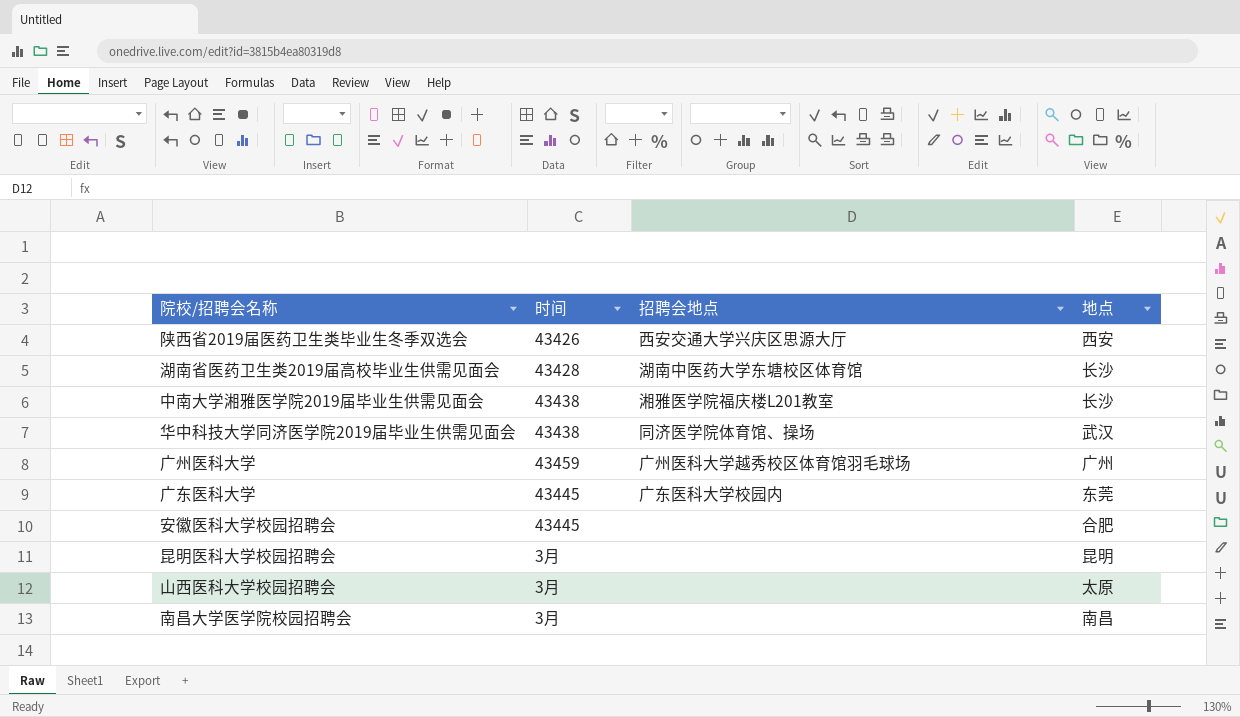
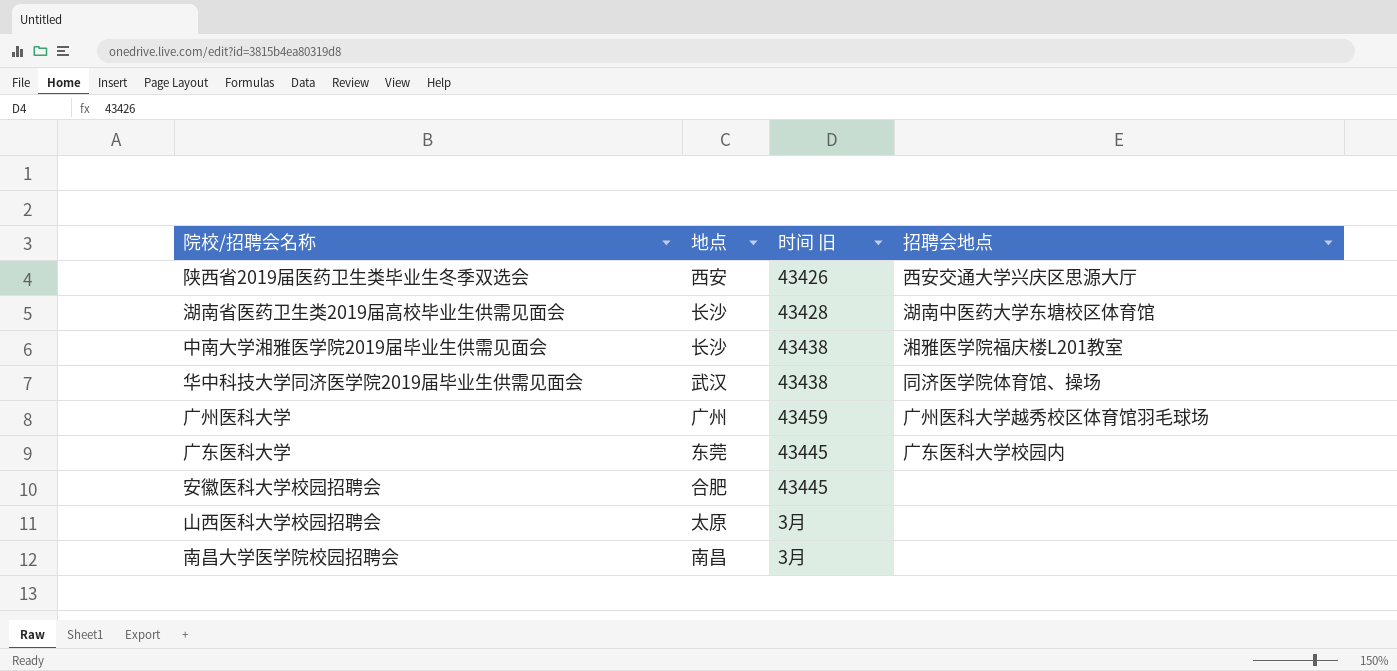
column 地点 | position: 4 -> 2
column name: 时间 -> 时间 旧
row 昆明医科大学校园招聘会: 3月 | none | 昆明 -> none

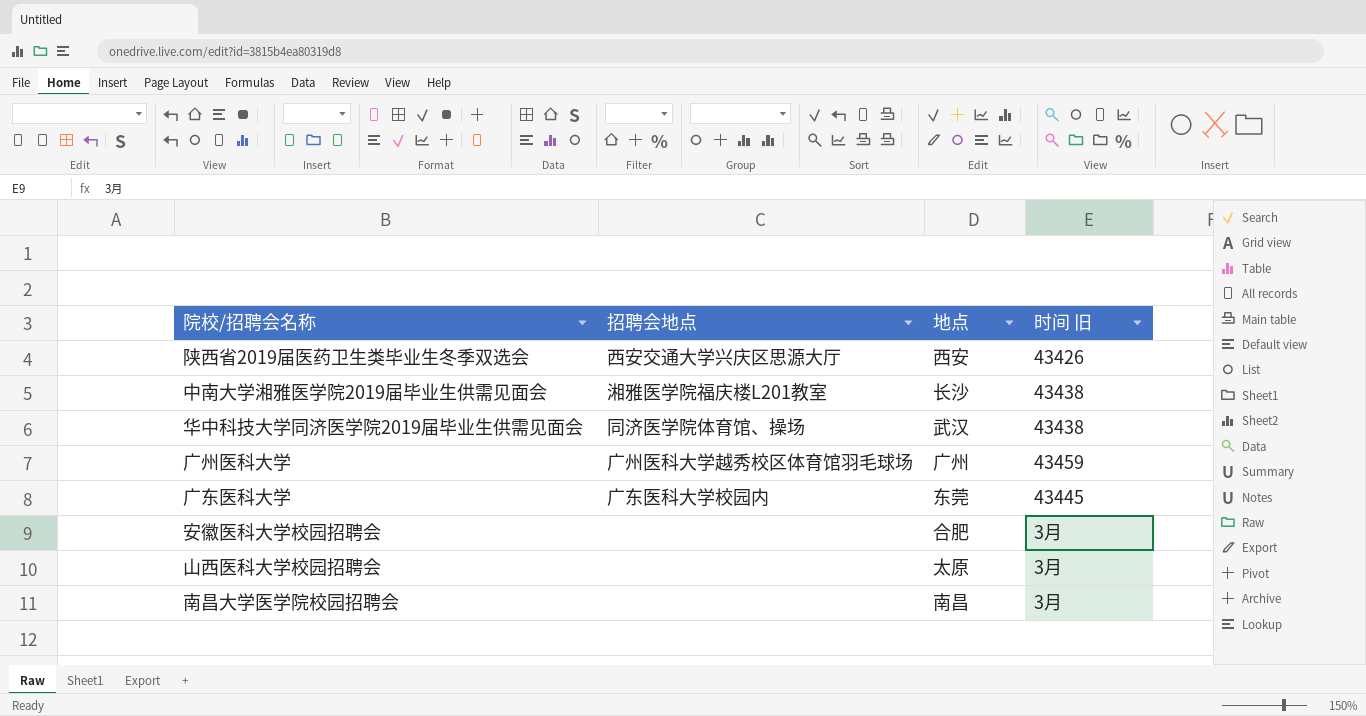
column 招聘会地点 | position: 4 -> 2
row 湖南省医药卫生类2019届高校毕业生供需见面会: 长沙 | 43428 | 湖南中医药大学东塘校区体育馆 -> none
安徽医科大学校园招聘会 | 时间 旧: 43445 -> 3月

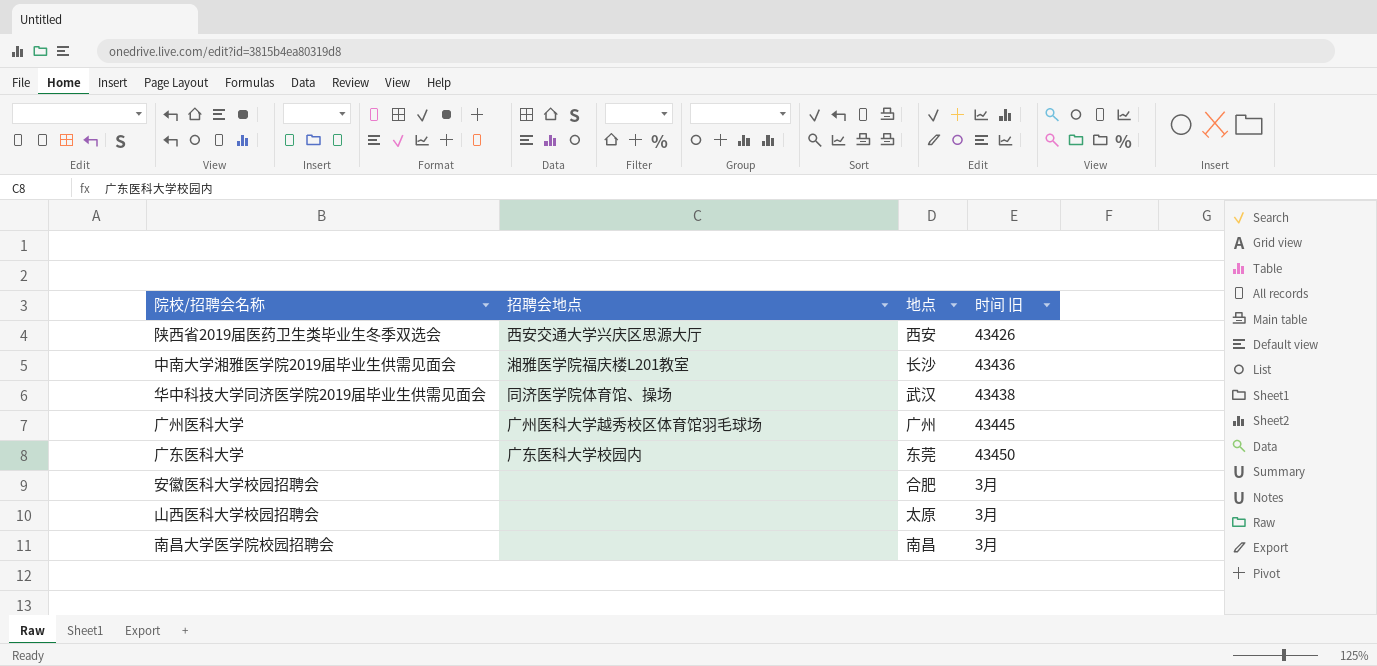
中南大学湘雅医学院2019届毕业生供需见面会 | 时间 旧: 43438 -> 43436
广州医科大学 | 时间 旧: 43459 -> 43445
广东医科大学 | 时间 旧: 43445 -> 43450

